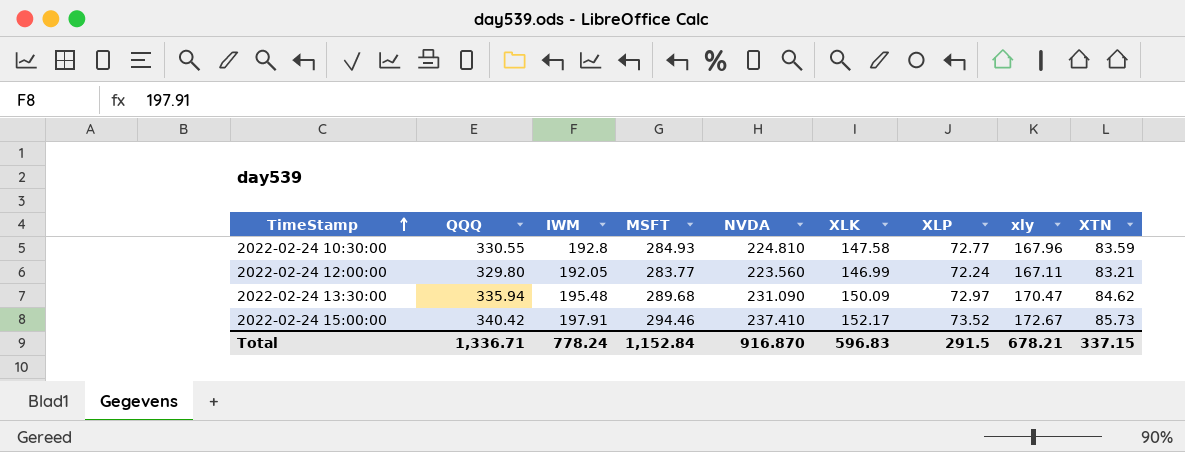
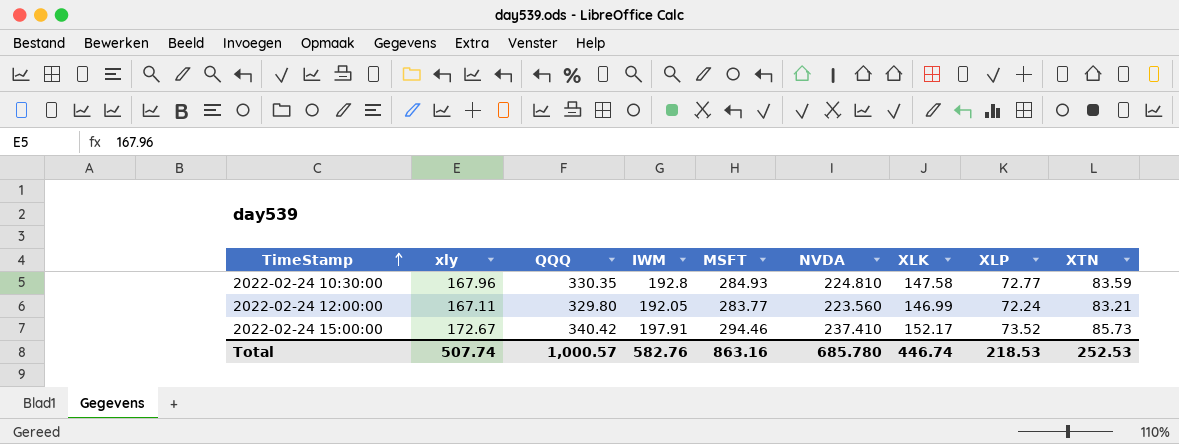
column xly | position: 8 -> 2
row 2022-02-24 13:30:00: 335.94 | 195.48 | 289.68 | 231.090 | 150.09 | 72.97 | 170.47 | 84.62 -> none
2022-02-24 10:30:00 | QQQ: 330.55 -> 330.35
Total | xly: 678.21 -> 507.74
Total | QQQ: 1,336.71 -> 1,000.57
Total | IWM: 778.24 -> 582.76
Total | MSFT: 1,152.84 -> 863.16
Total | NVDA: 916.870 -> 685.780
Total | XLK: 596.83 -> 446.74
Total | XLP: 291.5 -> 218.53
Total | XTN: 337.15 -> 252.53

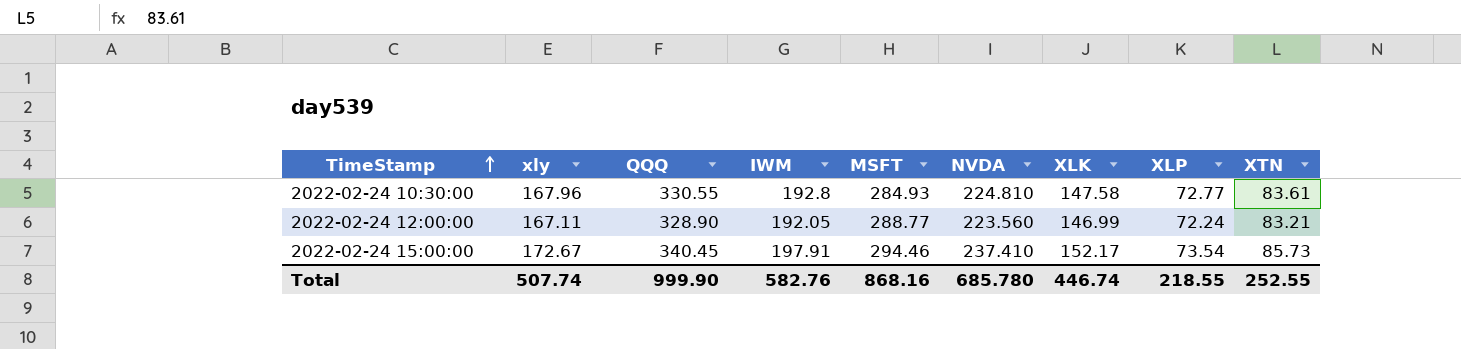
2022-02-24 10:30:00 | QQQ: 330.35 -> 330.55
2022-02-24 10:30:00 | XTN: 83.59 -> 83.61
2022-02-24 12:00:00 | QQQ: 329.80 -> 328.90
2022-02-24 12:00:00 | MSFT: 283.77 -> 288.77
2022-02-24 15:00:00 | QQQ: 340.42 -> 340.45
2022-02-24 15:00:00 | XLP: 73.52 -> 73.54
Total | QQQ: 1,000.57 -> 999.90
Total | MSFT: 863.16 -> 868.16
Total | XLP: 218.53 -> 218.55
Total | XTN: 252.53 -> 252.55

